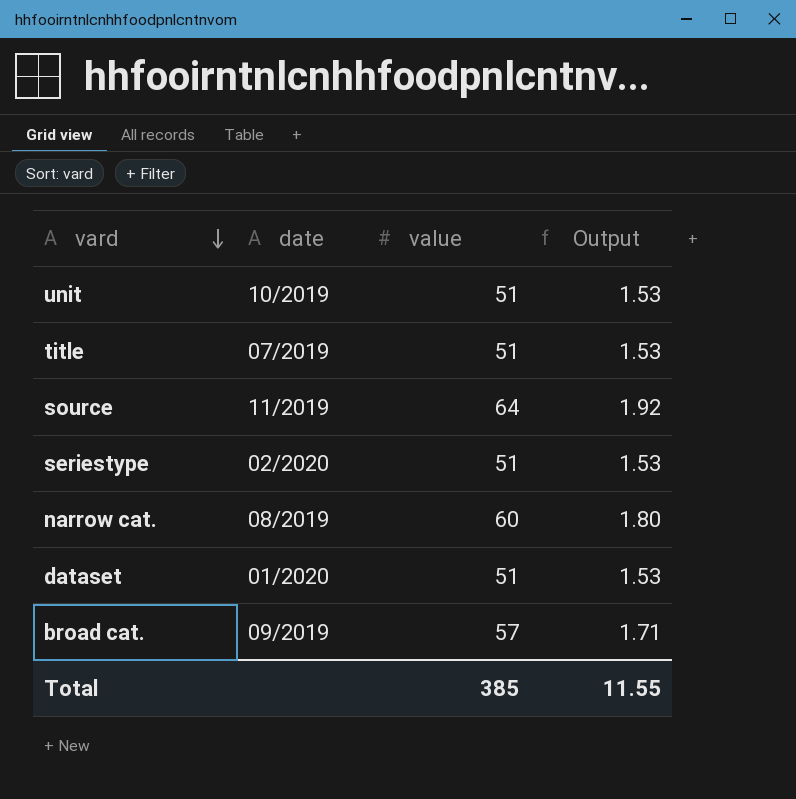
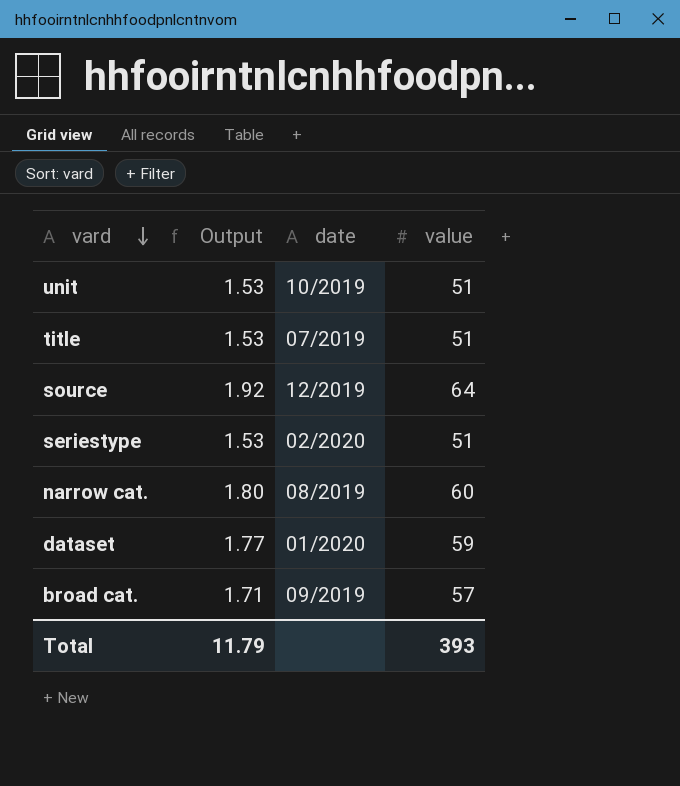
column Output | position: 4 -> 2
source | date: 11/2019 -> 12/2019
dataset | Output: 1.53 -> 1.77
dataset | value: 51 -> 59
Total | Output: 11.55 -> 11.79
Total | value: 385 -> 393

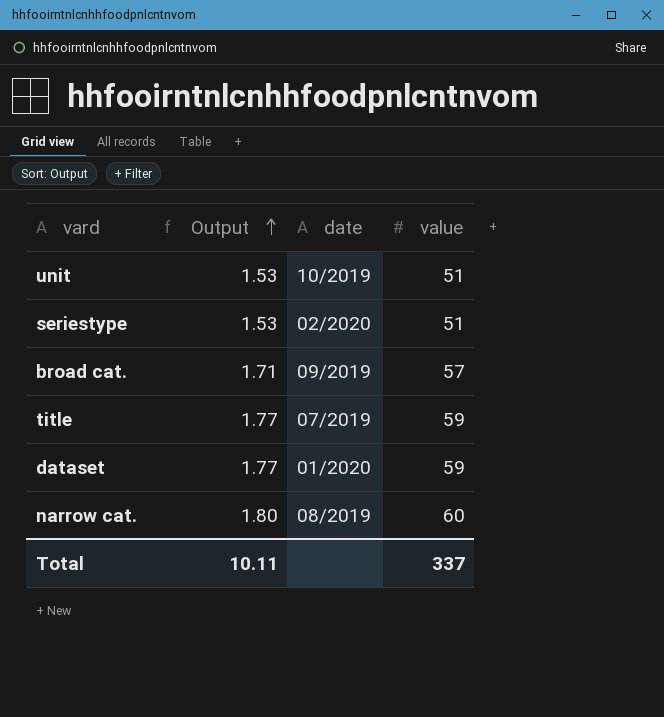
row order: vard descending -> Output ascending
row source: 1.92 | 12/2019 | 64 -> none
title | Output: 1.53 -> 1.77
title | value: 51 -> 59
Total | Output: 11.79 -> 10.11
Total | value: 393 -> 337

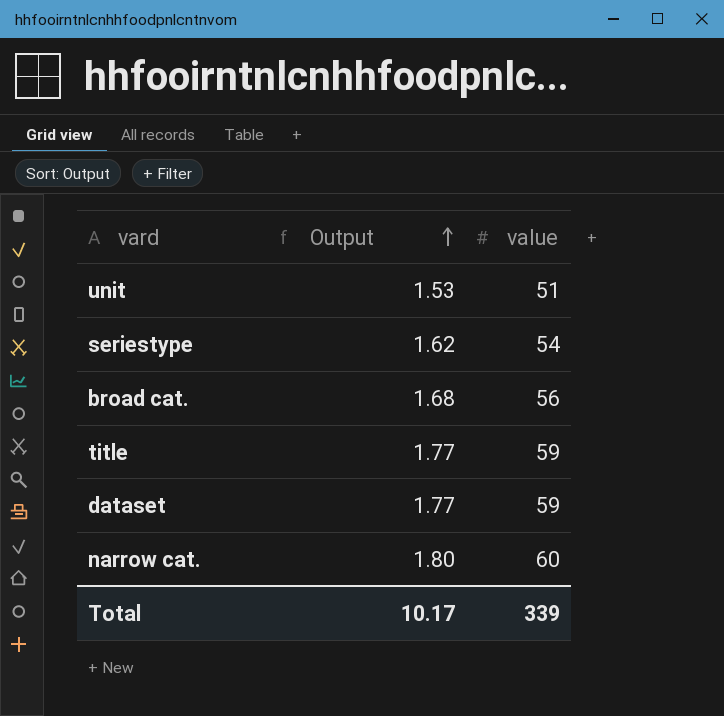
column date | position: 3 -> none
seriestype | Output: 1.53 -> 1.62
seriestype | value: 51 -> 54
broad cat. | Output: 1.71 -> 1.68
broad cat. | value: 57 -> 56
Total | Output: 10.11 -> 10.17
Total | value: 337 -> 339

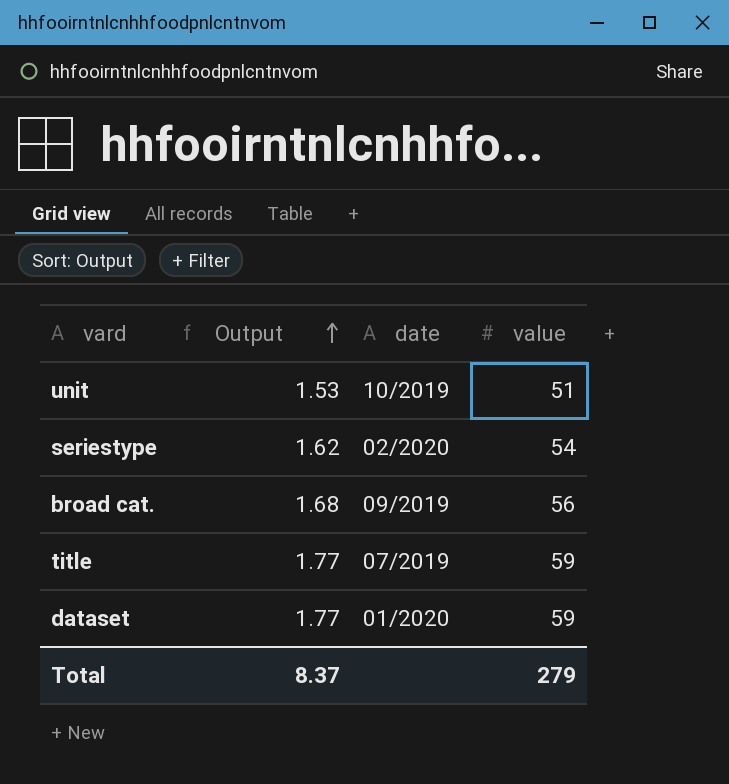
column date | position: none -> 3
row narrow cat.: 1.80 | 60 -> none
Total | Output: 10.17 -> 8.37
Total | value: 339 -> 279

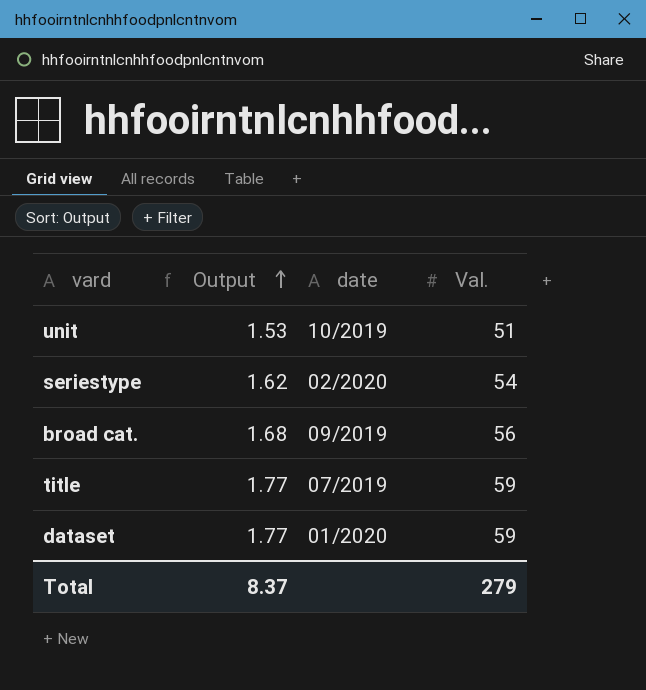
column name: value -> Val.

